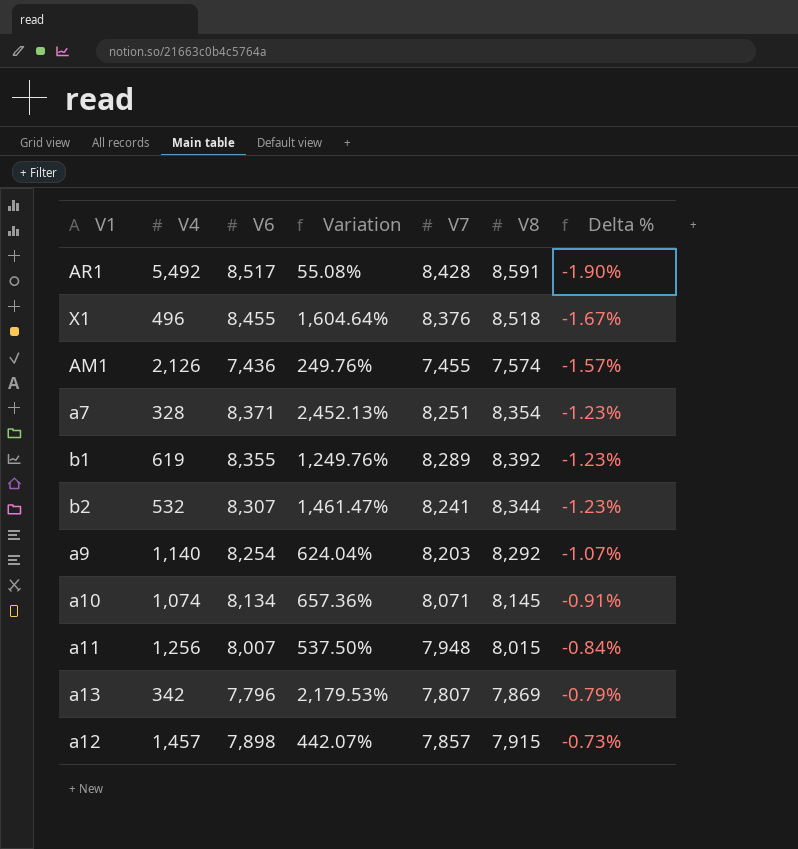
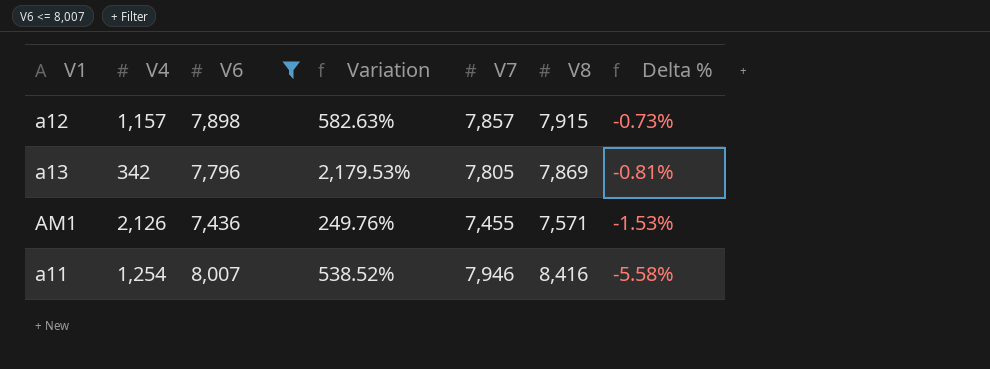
filter: none -> V6 <= 8,007
row order: Delta % ascending -> Delta % descending
a12 | V4: 1,457 -> 1,157
a12 | Variation: 442.07% -> 582.63%
a13 | V7: 7,807 -> 7,805
a13 | Delta %: -0.79% -> -0.81%
AM1 | V8: 7,574 -> 7,571
AM1 | Delta %: -1.57% -> -1.53%
a11 | V4: 1,256 -> 1,254
a11 | Variation: 537.50% -> 538.52%
a11 | V7: 7,948 -> 7,946
a11 | V8: 8,015 -> 8,416
a11 | Delta %: -0.84% -> -5.58%

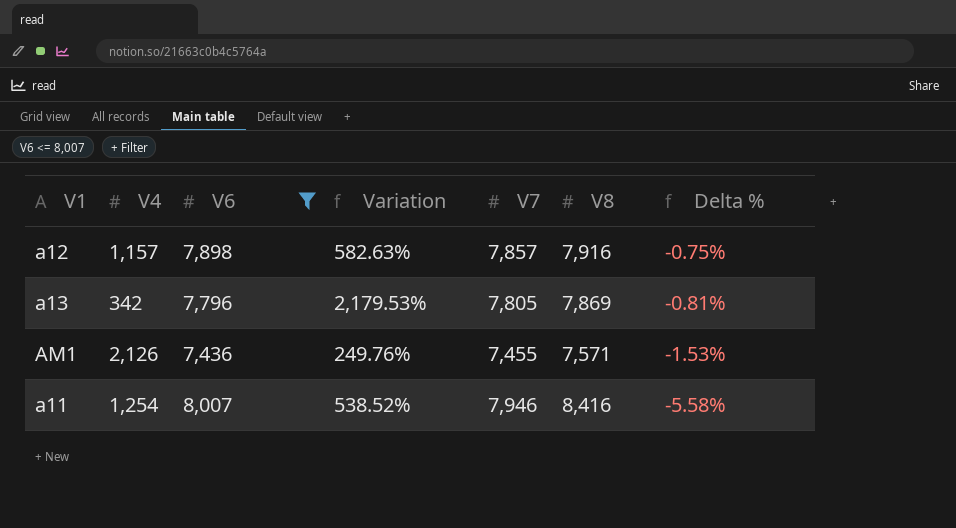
a12 | V8: 7,915 -> 7,916
a12 | Delta %: -0.73% -> -0.75%

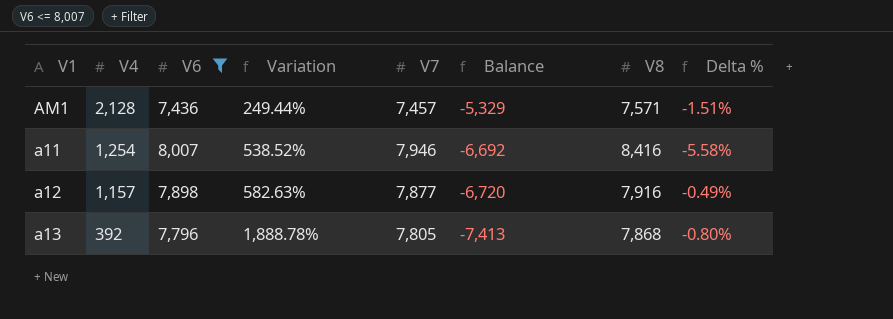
row order: Delta % descending -> V4 descending
column Balance | formula: none -> [V4] - [V7]
AM1 | V4: 2,126 -> 2,128
AM1 | Variation: 249.76% -> 249.44%
AM1 | V7: 7,455 -> 7,457
AM1 | Delta %: -1.53% -> -1.51%
a12 | V7: 7,857 -> 7,877
a12 | Delta %: -0.75% -> -0.49%
a13 | V4: 342 -> 392
a13 | Variation: 2,179.53% -> 1,888.78%
a13 | V8: 7,869 -> 7,868
a13 | Delta %: -0.81% -> -0.80%

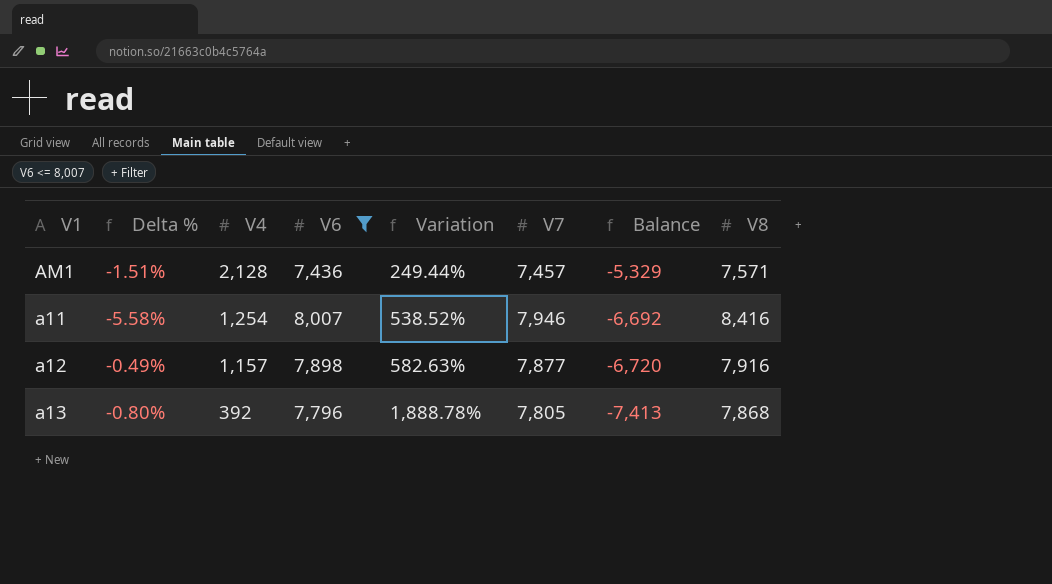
column Delta % | position: 8 -> 2

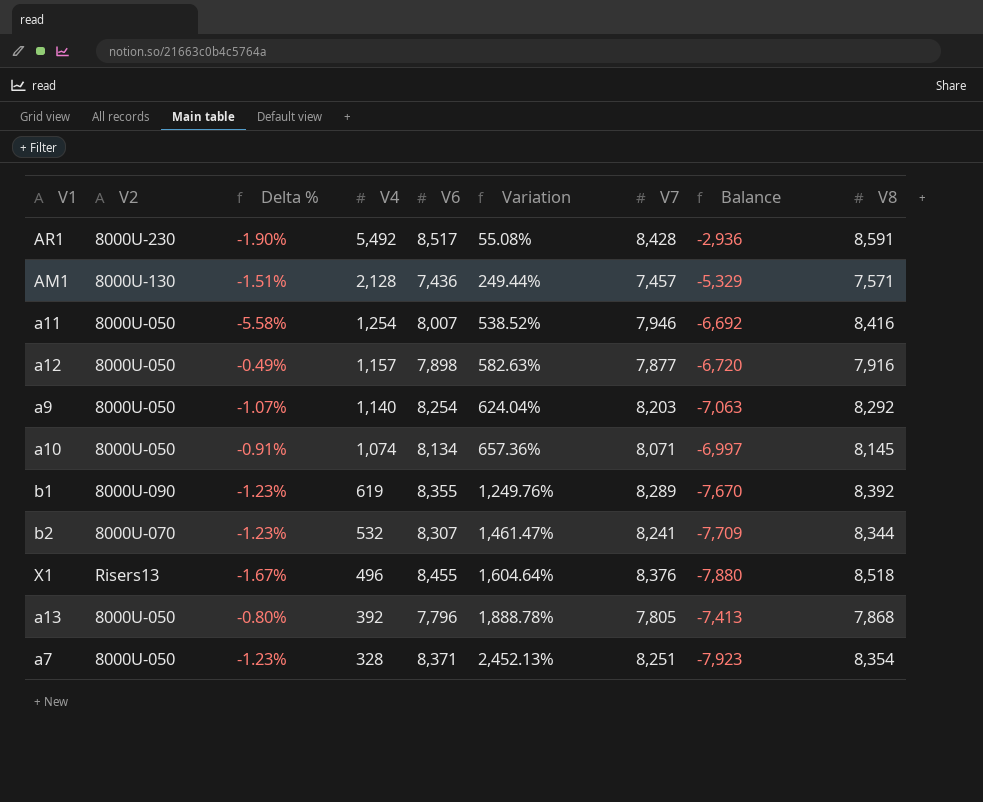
filter: V6 <= 8,007 -> none
column V2 | position: none -> 2

